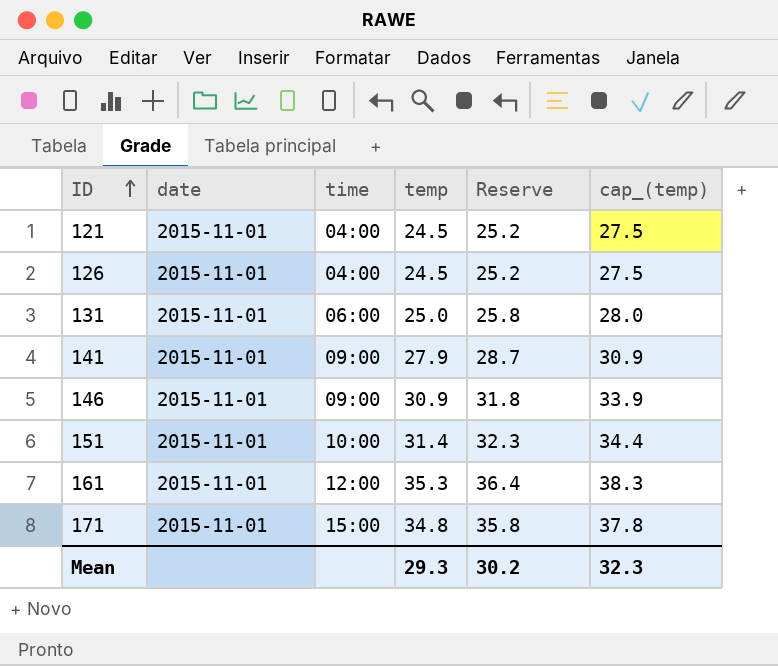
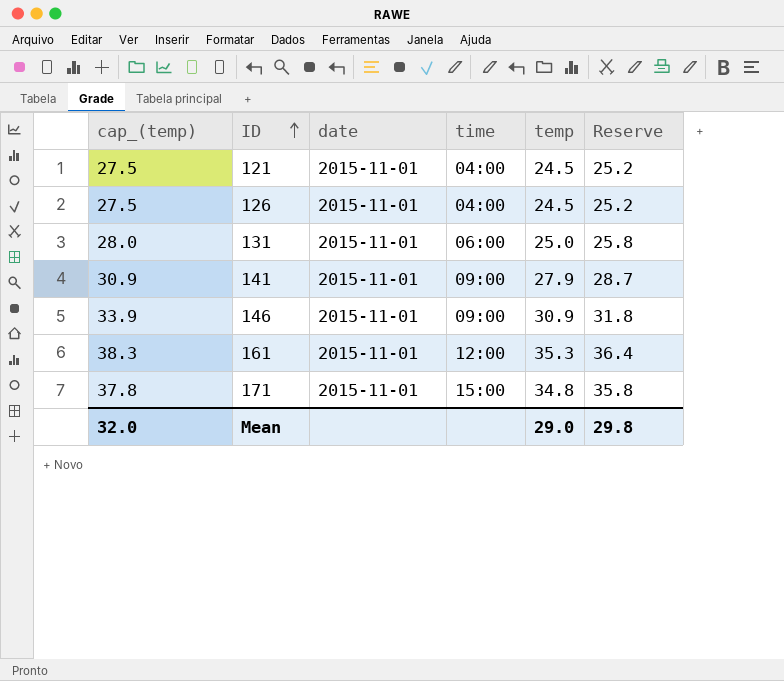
column cap_(temp) | position: 6 -> 1
row 151: 2015-11-01 | 10:00 | 31.4 | 32.3 | 34.4 -> none
Mean | cap_(temp): 32.3 -> 32.0
Mean | temp: 29.3 -> 29.0
Mean | Reserve: 30.2 -> 29.8

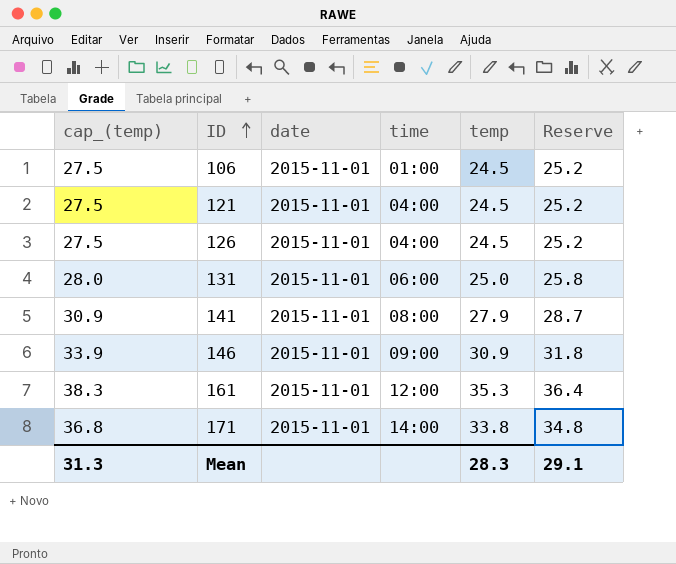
row 106: none -> 27.5 | 2015-11-01 | 01:00 | 24.5 | 25.2
141 | time: 09:00 -> 08:00
171 | cap_(temp): 37.8 -> 36.8
171 | time: 15:00 -> 14:00
171 | temp: 34.8 -> 33.8
171 | Reserve: 35.8 -> 34.8
Mean | cap_(temp): 32.0 -> 31.3
Mean | temp: 29.0 -> 28.3
Mean | Reserve: 29.8 -> 29.1

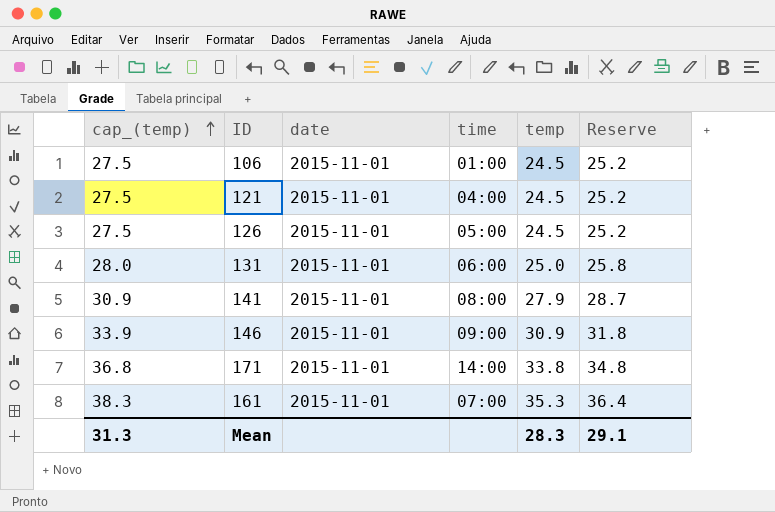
row order: ID ascending -> cap_(temp) ascending
126 | time: 04:00 -> 05:00
161 | time: 12:00 -> 07:00

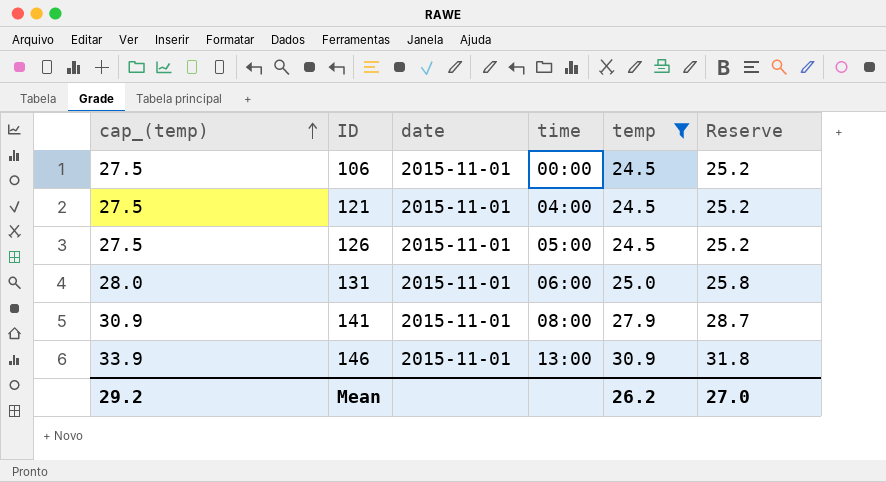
filter: none -> temp <= 30.9
106 | time: 01:00 -> 00:00
146 | time: 09:00 -> 13:00
Mean | cap_(temp): 31.3 -> 29.2
Mean | temp: 28.3 -> 26.2
Mean | Reserve: 29.1 -> 27.0

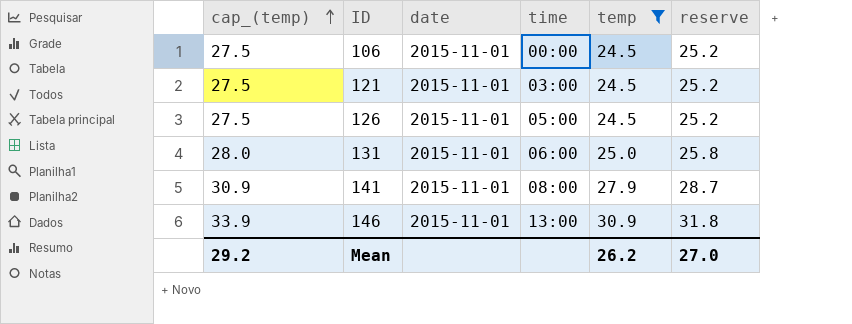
column name: Reserve -> reserve
121 | time: 04:00 -> 03:00

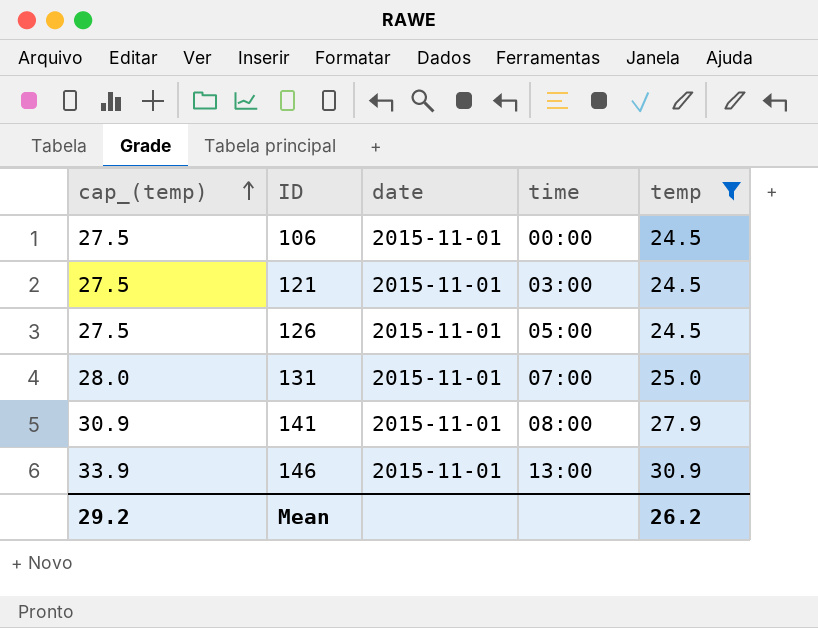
column reserve | formula: [temp] * 1.03 -> none
131 | time: 06:00 -> 07:00

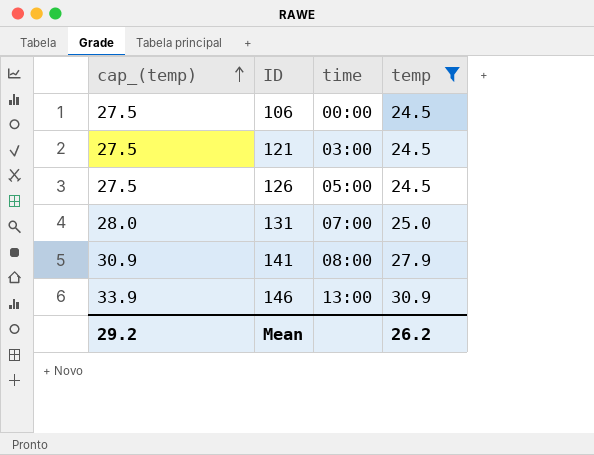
column date | position: 3 -> none

